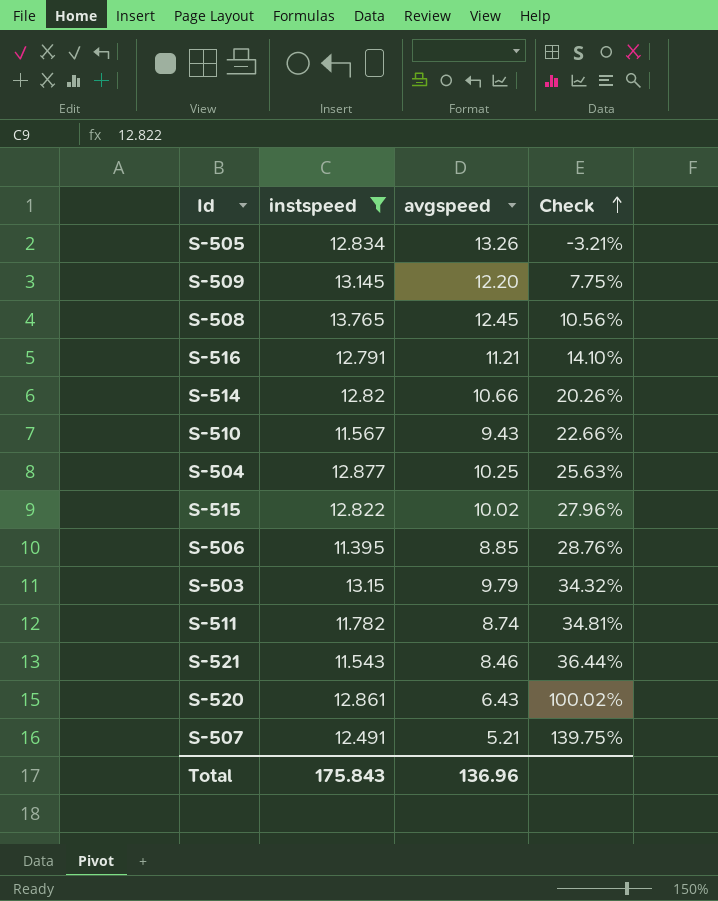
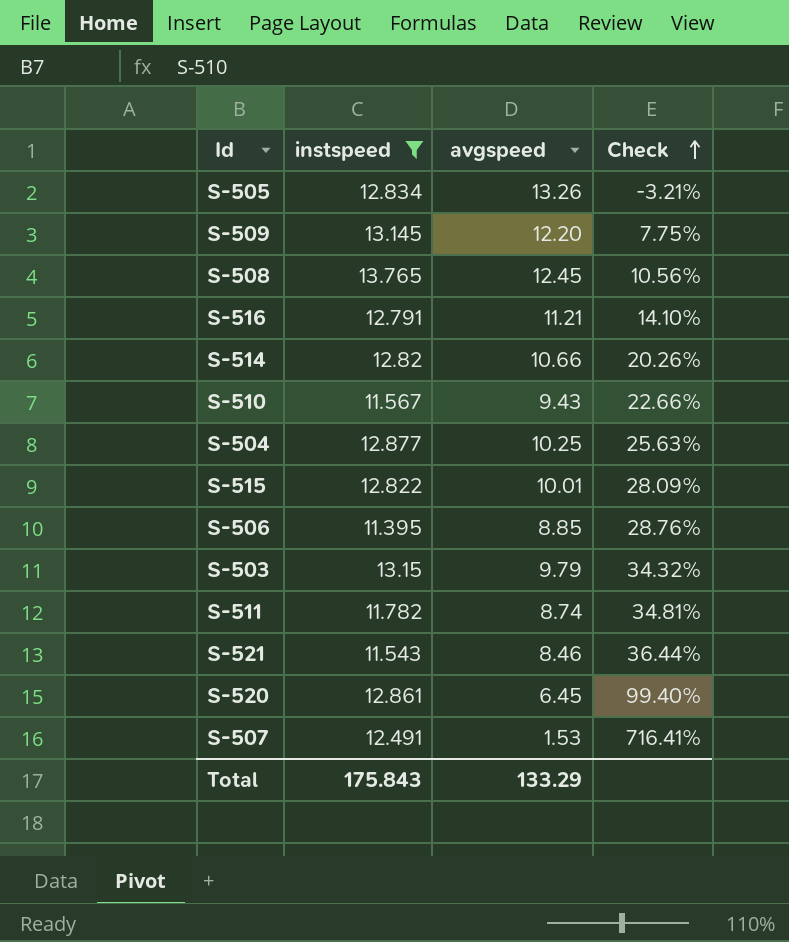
S-515 | avgspeed: 10.02 -> 10.01
S-515 | Check: 27.96% -> 28.09%
S-520 | avgspeed: 6.43 -> 6.45
S-520 | Check: 100.02% -> 99.40%
S-507 | avgspeed: 5.21 -> 1.53
S-507 | Check: 139.75% -> 716.41%
Total | avgspeed: 136.96 -> 133.29

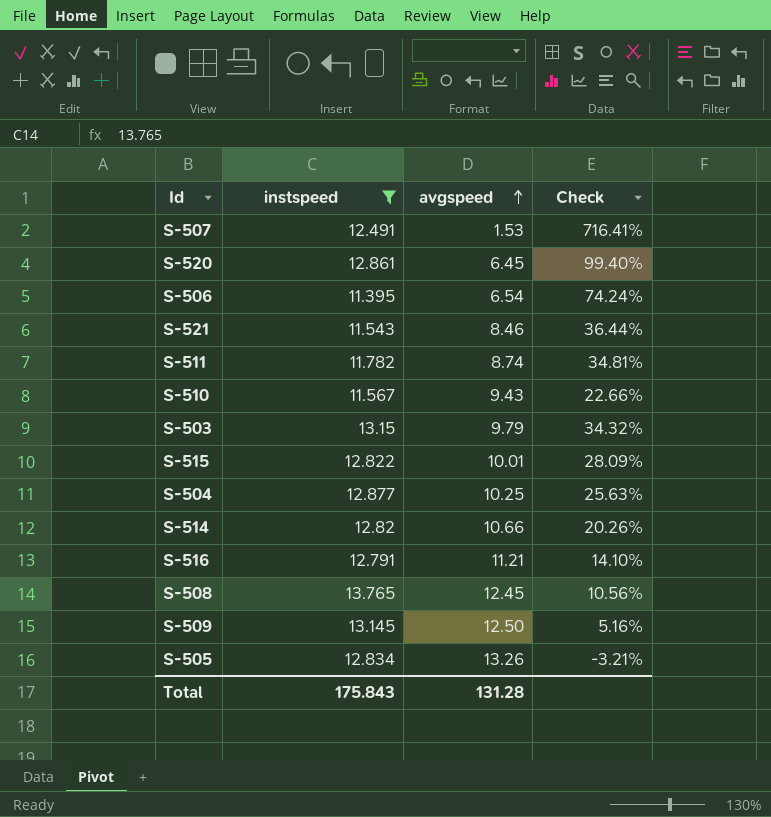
row order: Check ascending -> avgspeed ascending
S-506 | avgspeed: 8.85 -> 6.54
S-506 | Check: 28.76% -> 74.24%
S-509 | avgspeed: 12.20 -> 12.50
S-509 | Check: 7.75% -> 5.16%
Total | avgspeed: 133.29 -> 131.28

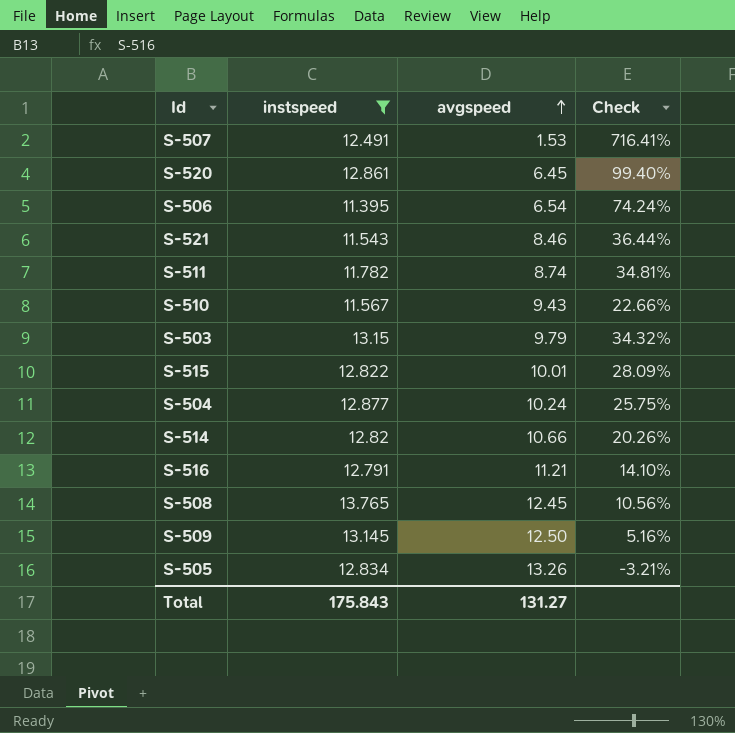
S-504 | avgspeed: 10.25 -> 10.24
S-504 | Check: 25.63% -> 25.75%
Total | avgspeed: 131.28 -> 131.27

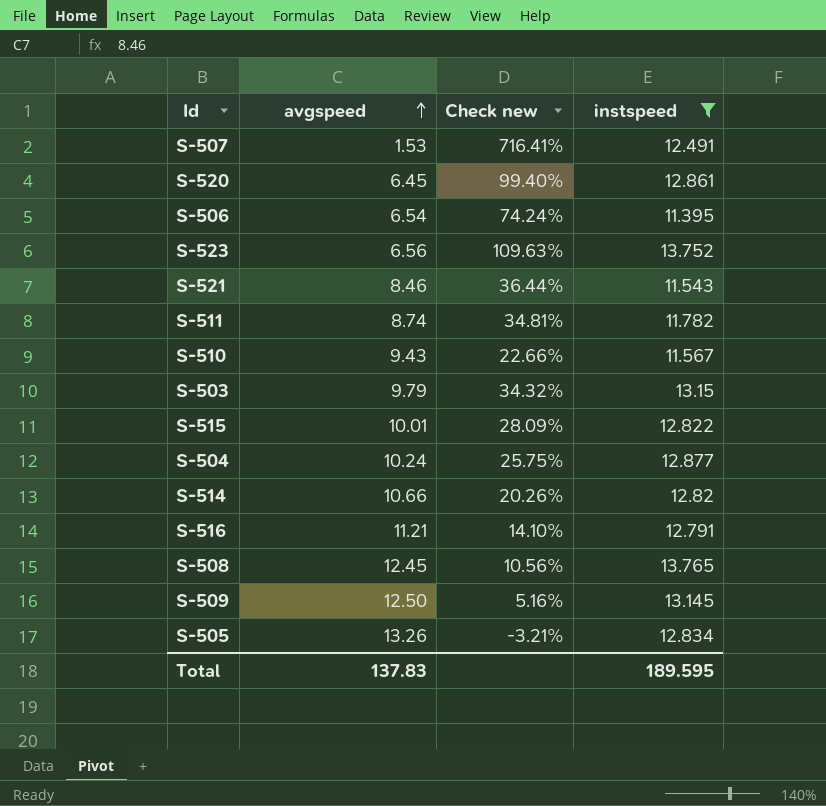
column name: Check -> Check new
column instspeed | position: 2 -> 4
row S-523: none -> 6.56 | 109.63% | 13.752
Total | avgspeed: 131.27 -> 137.83
Total | instspeed: 175.843 -> 189.595

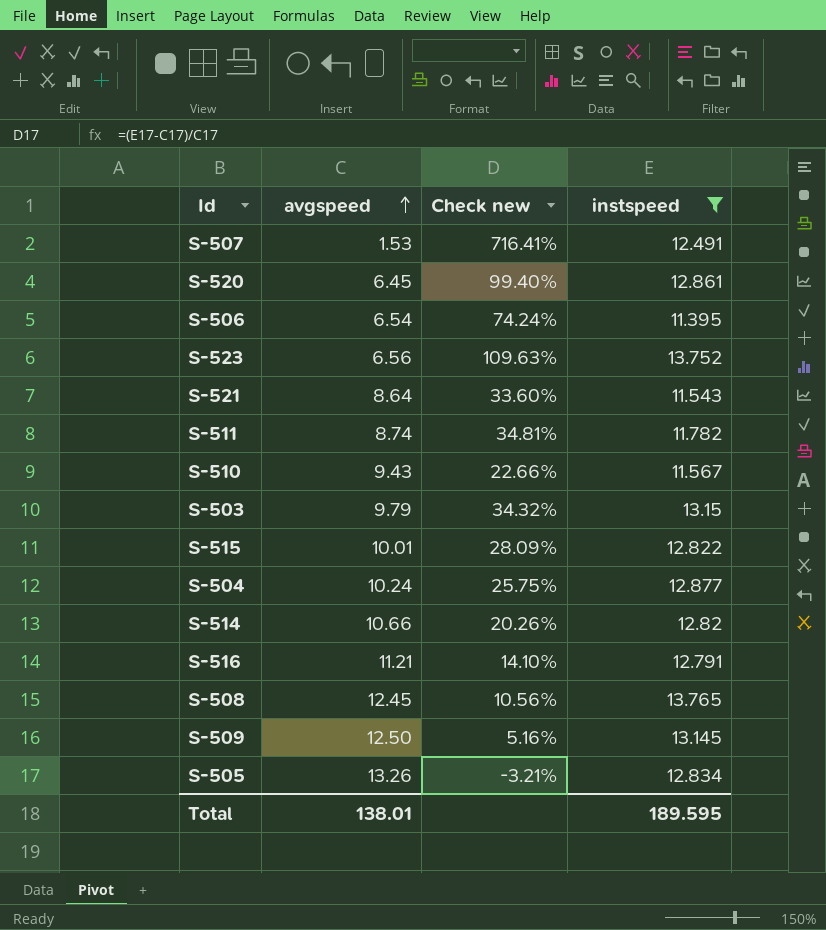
S-521 | avgspeed: 8.46 -> 8.64
S-521 | Check new: 36.44% -> 33.60%
Total | avgspeed: 137.83 -> 138.01

